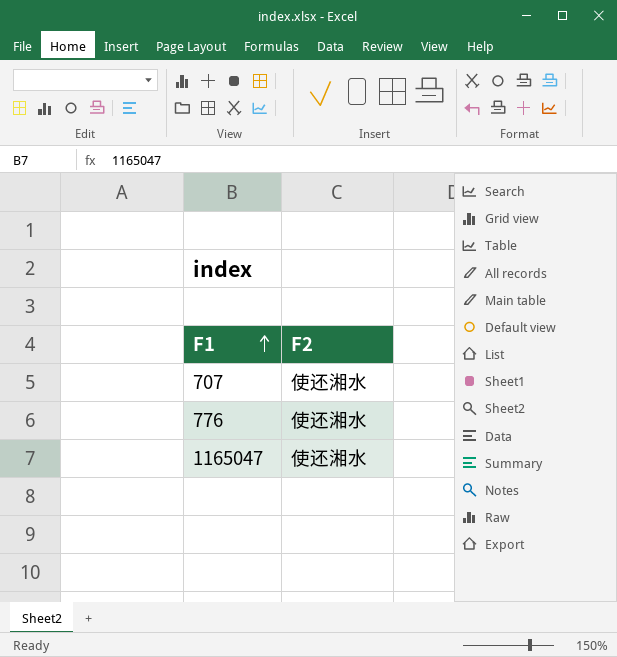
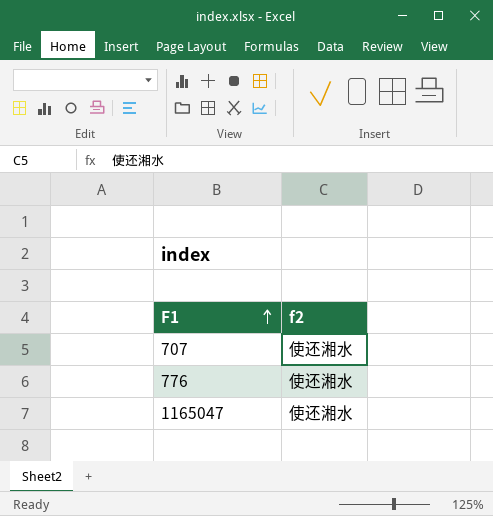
column name: F2 -> f2

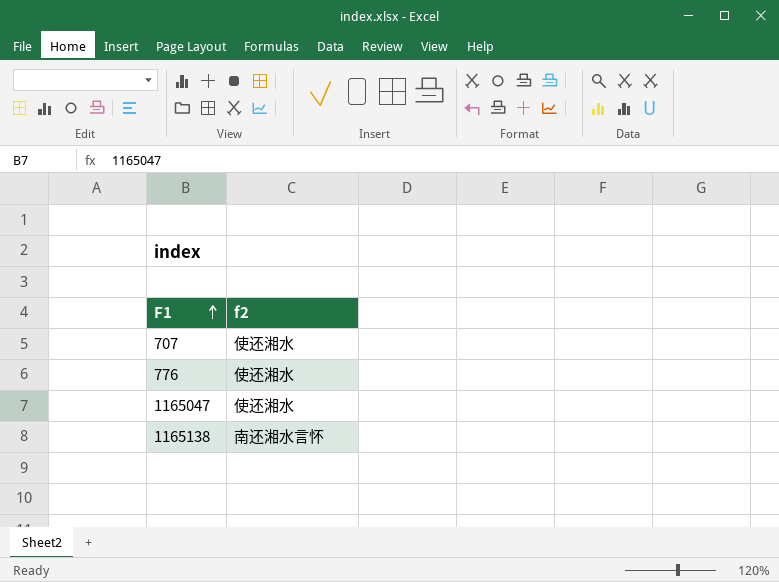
row 1165138: none -> 南还湘水言怀

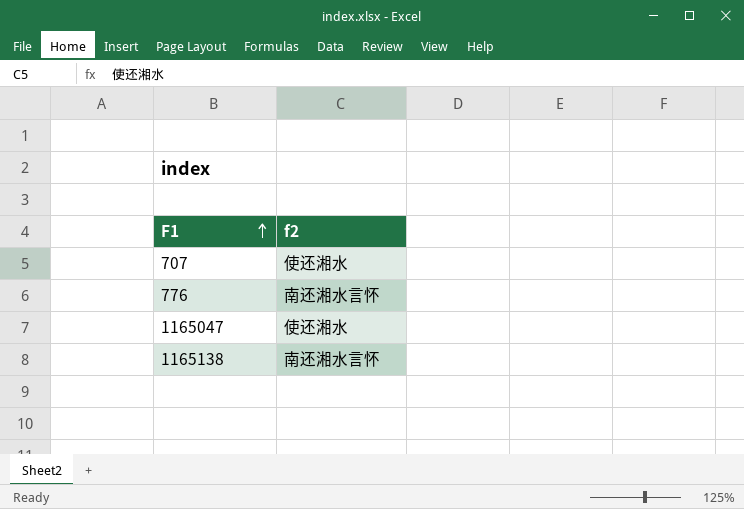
776 | f2: 使还湘水 -> 南还湘水言怀

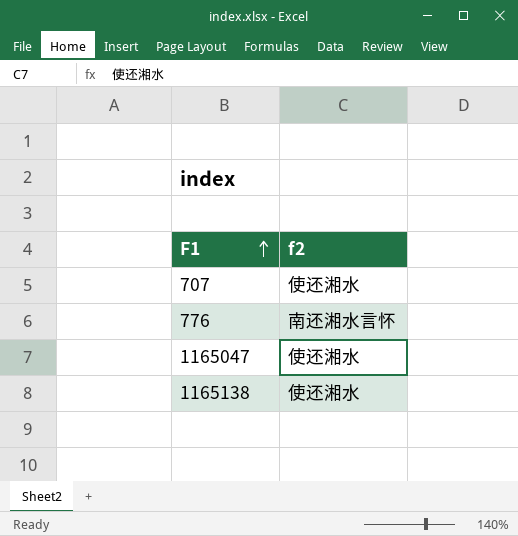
1165138 | f2: 南还湘水言怀 -> 使还湘水

